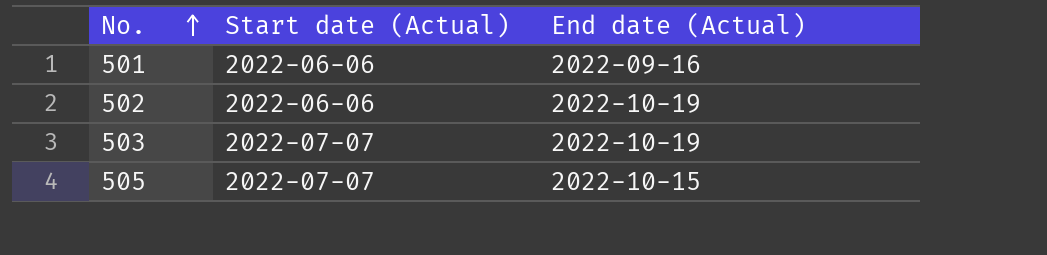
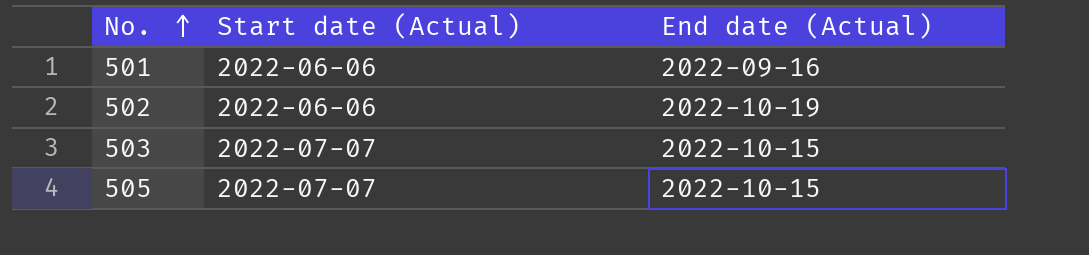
503 | End date (Actual): 2022-10-19 -> 2022-10-15

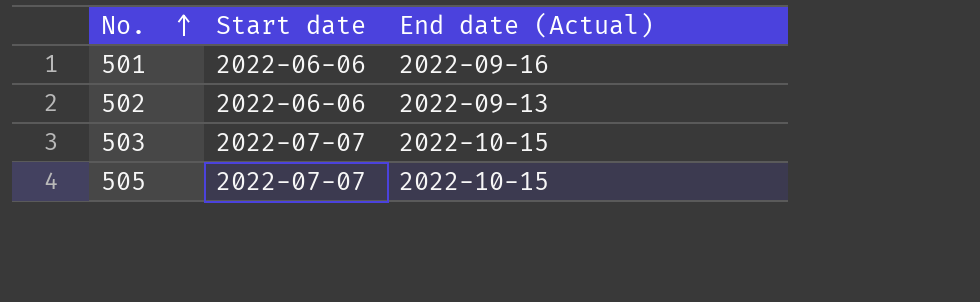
column name: Start date (Actual) -> Start date
502 | End date (Actual): 2022-10-19 -> 2022-09-13

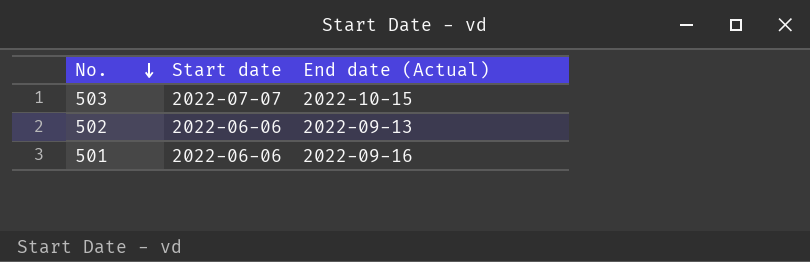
row order: No. ascending -> No. descending
row 505: 2022-07-07 | 2022-10-15 -> none

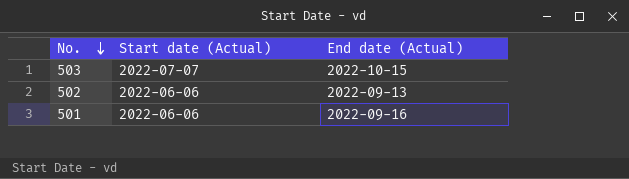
column name: Start date -> Start date (Actual)

